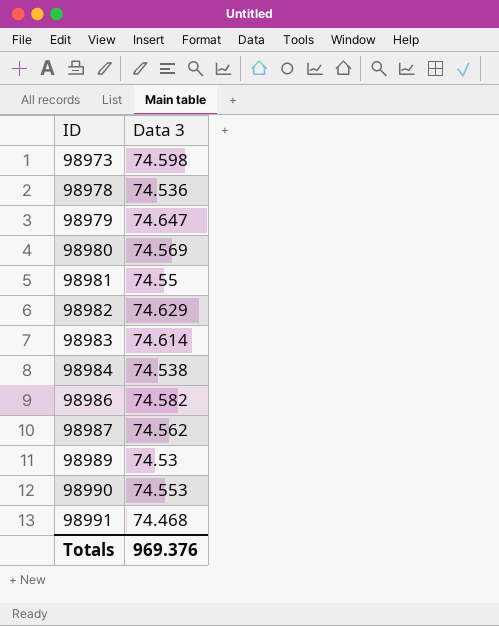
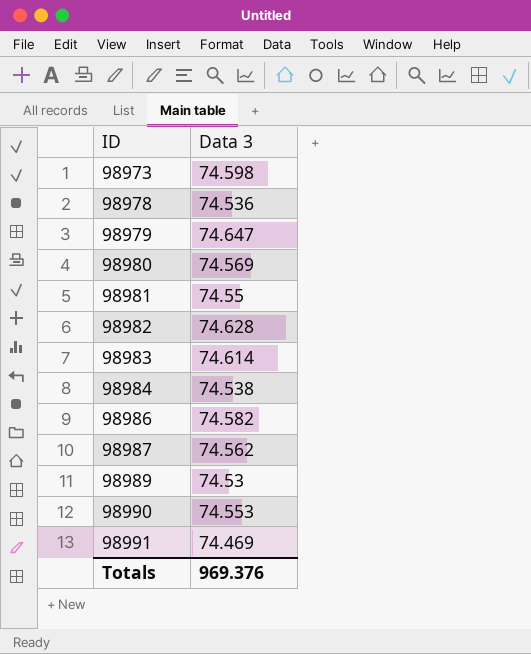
98982 | Data 3: 74.629 -> 74.628
98991 | Data 3: 74.468 -> 74.469

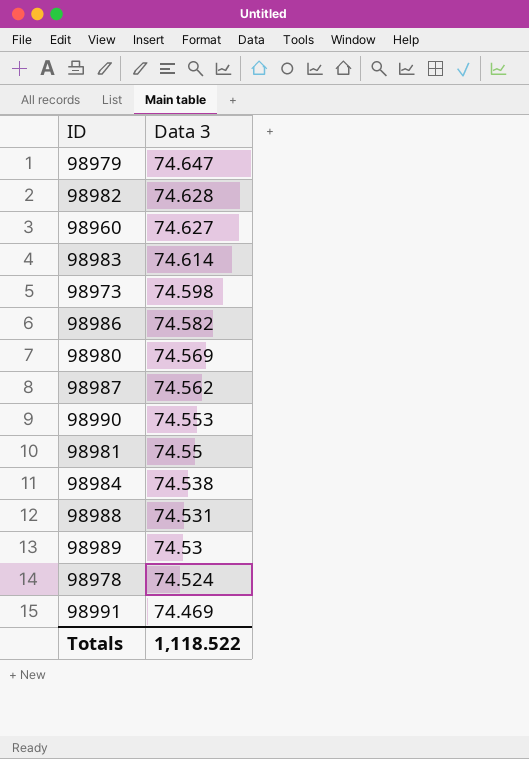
row order: ID ascending -> Data 3 descending
row 98960: none -> 74.627
row 98988: none -> 74.531
98978 | Data 3: 74.536 -> 74.524
Totals | Data 3: 969.376 -> 1,118.522

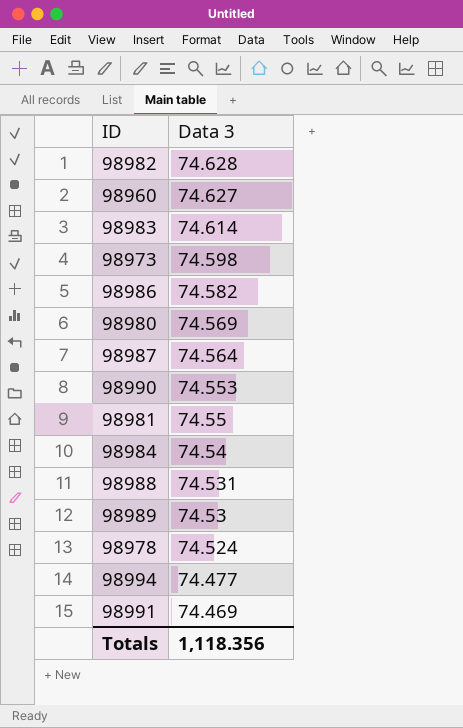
row 98979: 74.647 -> none
98987 | Data 3: 74.562 -> 74.564
98984 | Data 3: 74.538 -> 74.54
row 98994: none -> 74.477
Totals | Data 3: 1,118.522 -> 1,118.356

